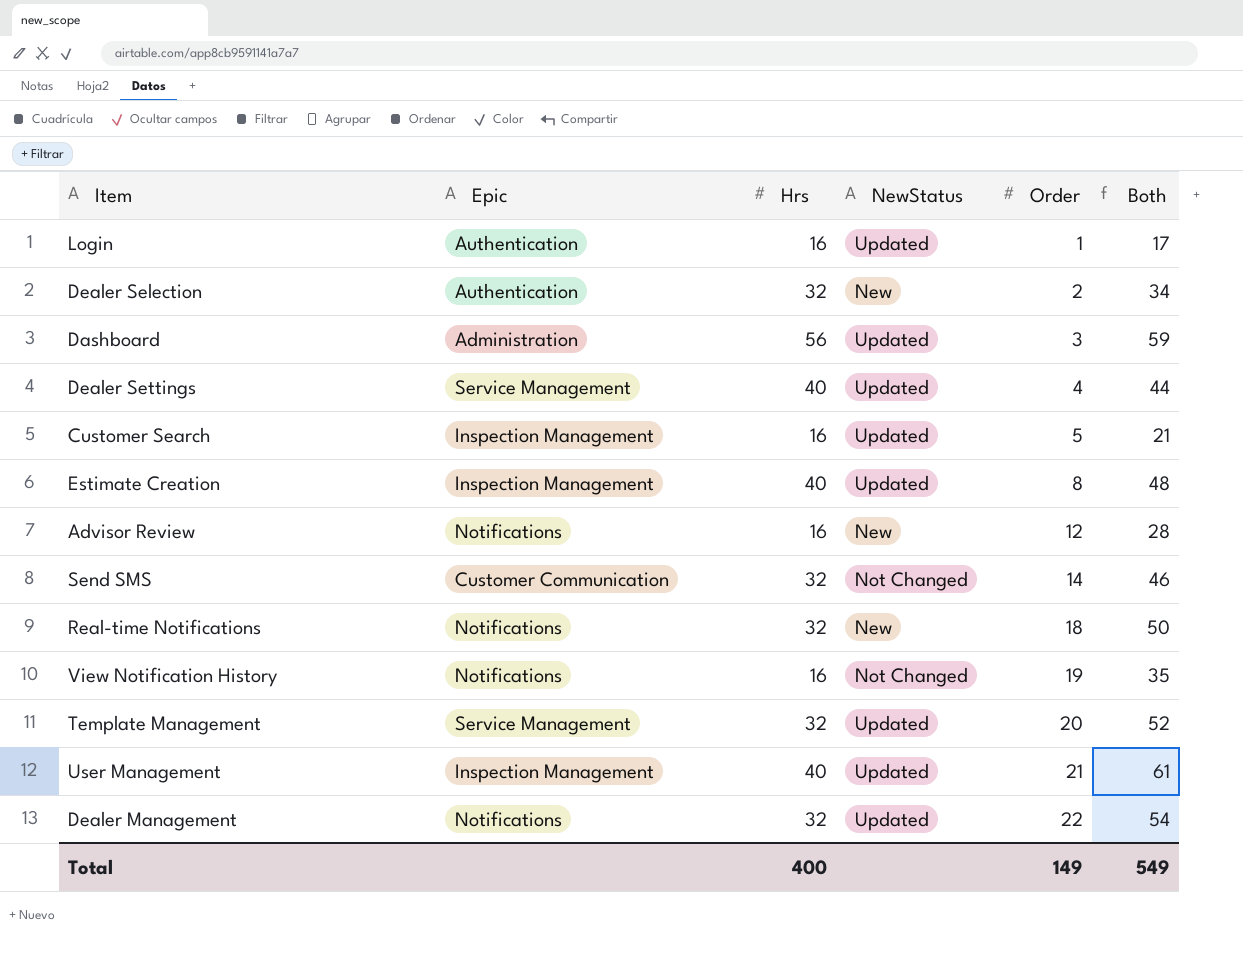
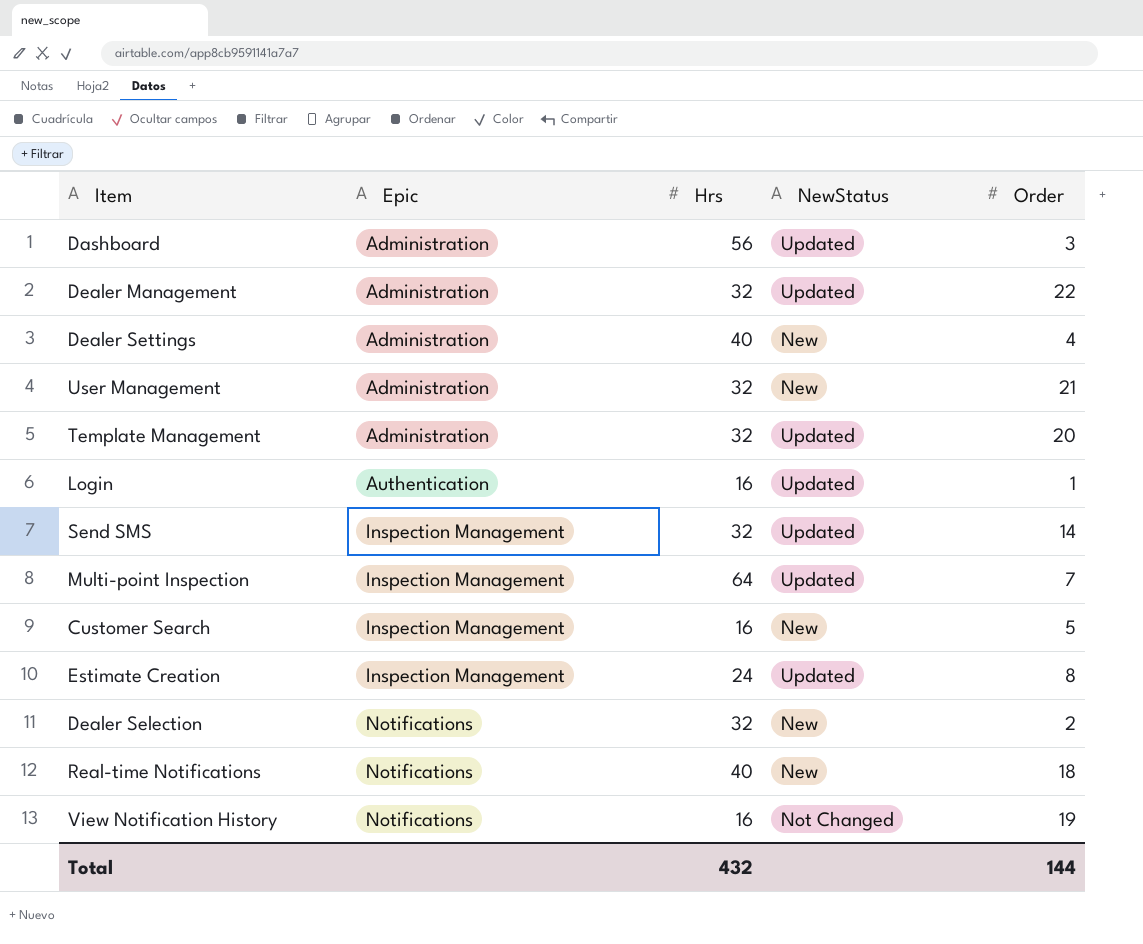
row order: Order ascending -> Epic ascending
column Both | formula: [Hrs] + [Order] -> none
row Advisor Review: Notifications | 16 | New | 12 | 28 -> none
Dealer Management | Epic: Notifications -> Administration
Dealer Settings | Epic: Service Management -> Administration
Dealer Settings | NewStatus: Updated -> New
User Management | Epic: Inspection Management -> Administration
User Management | Hrs: 40 -> 32
User Management | NewStatus: Updated -> New
Template Management | Epic: Service Management -> Administration
Send SMS | Epic: Customer Communication -> Inspection Management
Send SMS | NewStatus: Not Changed -> Updated
row Multi-point Inspection: none -> Inspection Management | 64 | Updated | 7
Customer Search | NewStatus: Updated -> New
Estimate Creation | Hrs: 40 -> 24
Dealer Selection | Epic: Authentication -> Notifications
Real-time Notifications | Hrs: 32 -> 40
Total | Hrs: 400 -> 432
Total | Order: 149 -> 144

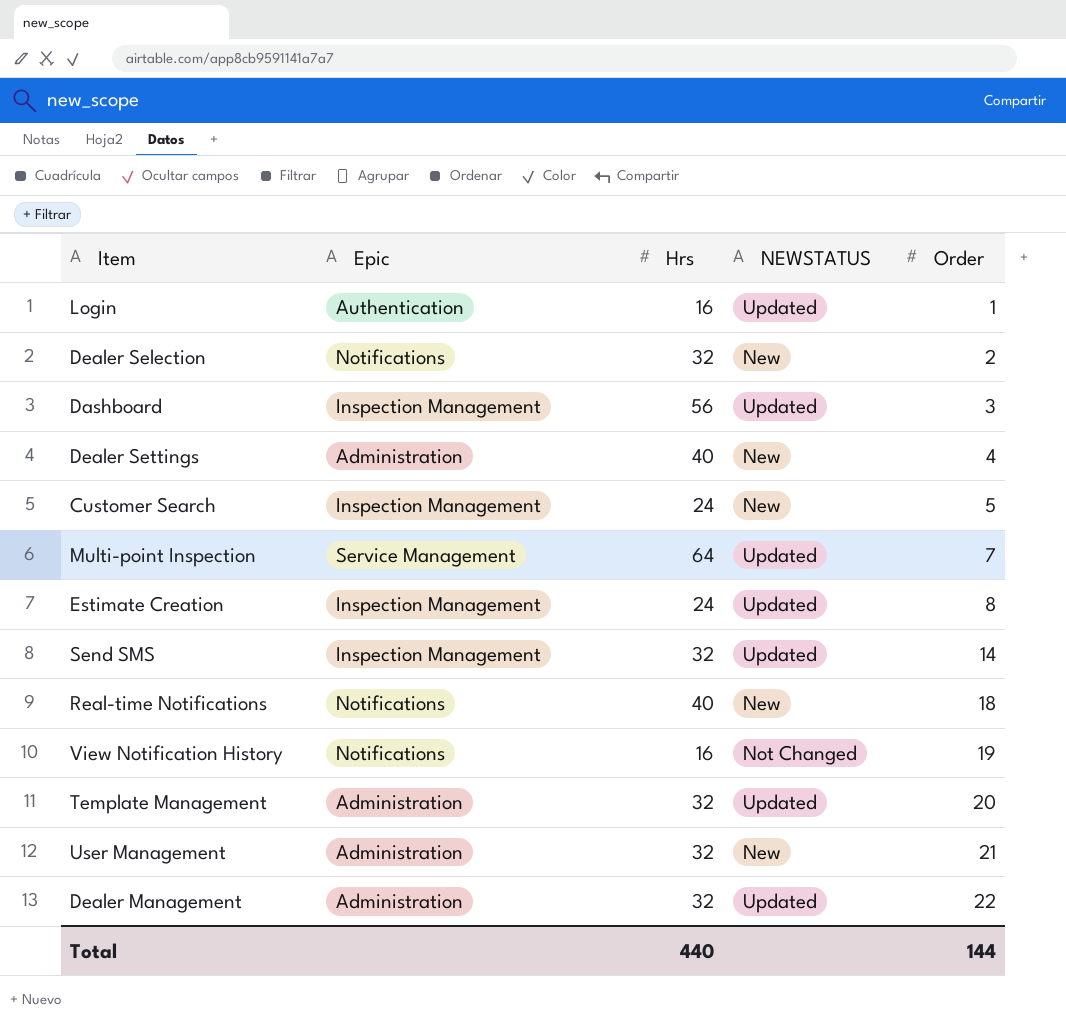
row order: Epic ascending -> Order ascending
column name: NewStatus -> NEWSTATUS
Dashboard | Epic: Administration -> Inspection Management
Customer Search | Hrs: 16 -> 24
Multi-point Inspection | Epic: Inspection Management -> Service Management
Total | Hrs: 432 -> 440

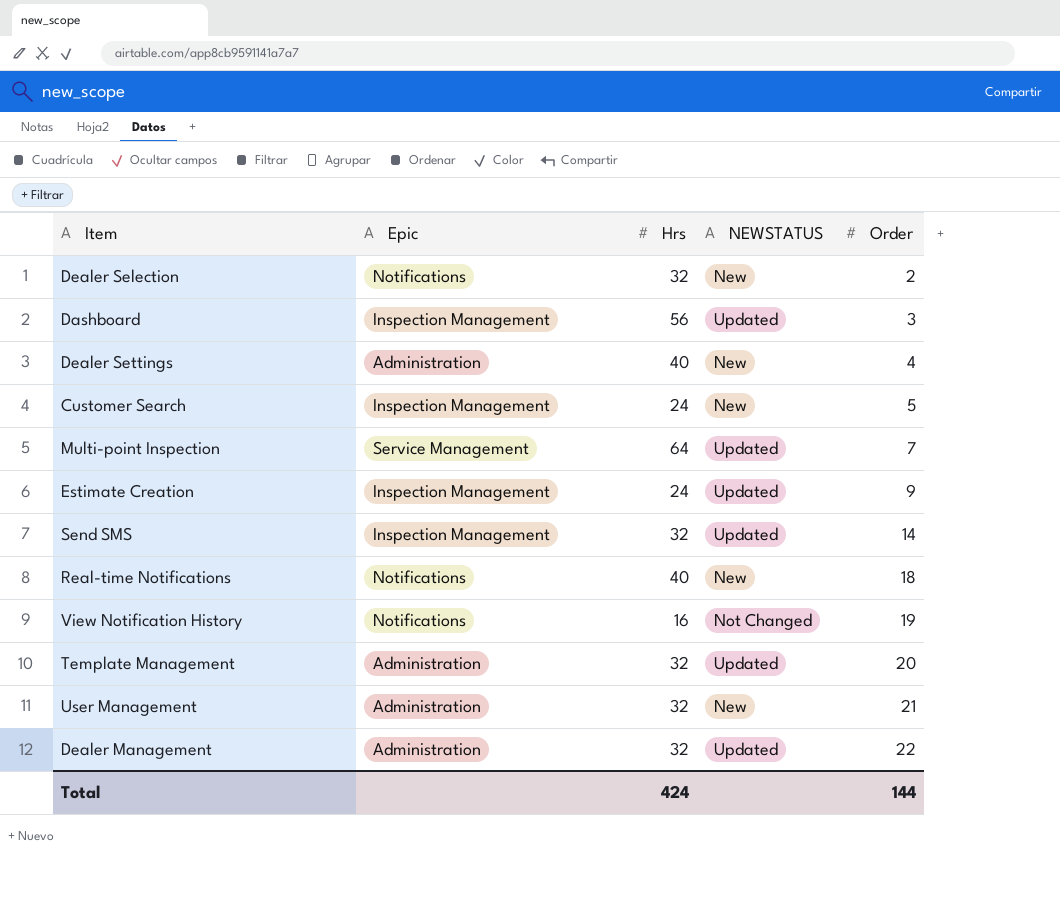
row Login: Authentication | 16 | Updated | 1 -> none
Estimate Creation | Order: 8 -> 9
Total | Hrs: 440 -> 424

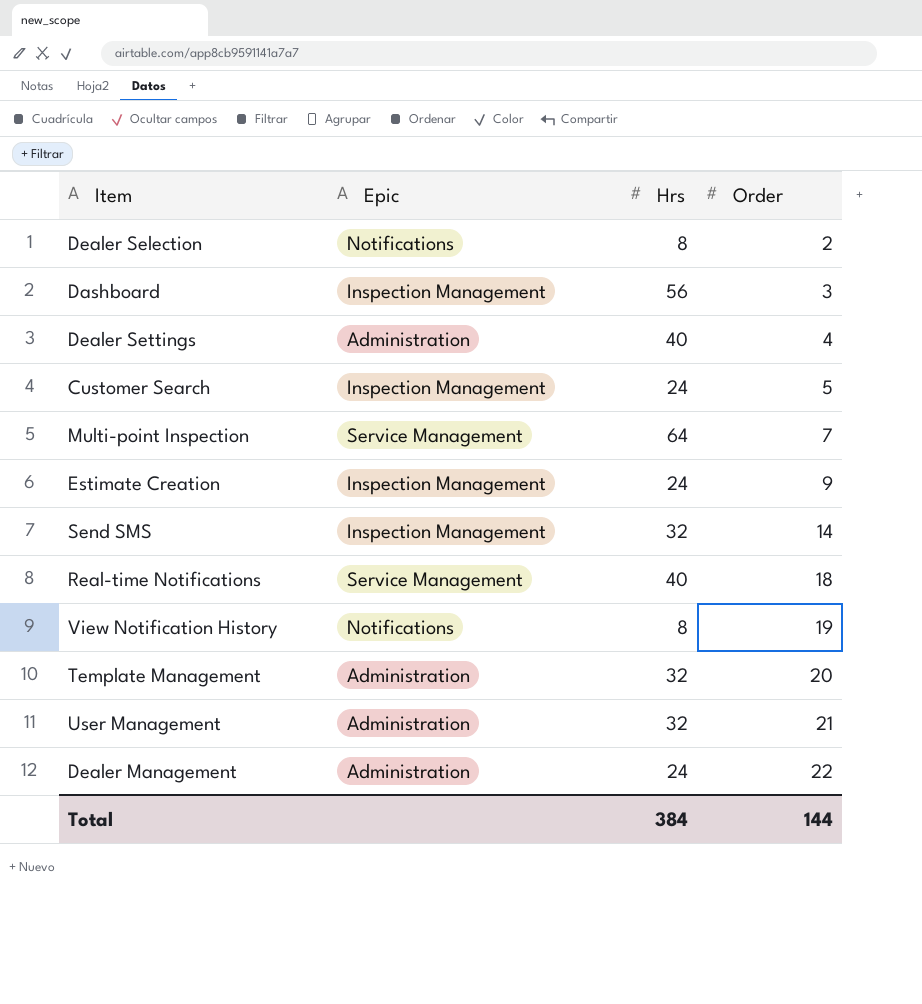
column NEWSTATUS | position: 4 -> none
Dealer Selection | Hrs: 32 -> 8
Real-time Notifications | Epic: Notifications -> Service Management
View Notification History | Hrs: 16 -> 8
Dealer Management | Hrs: 32 -> 24
Total | Hrs: 424 -> 384

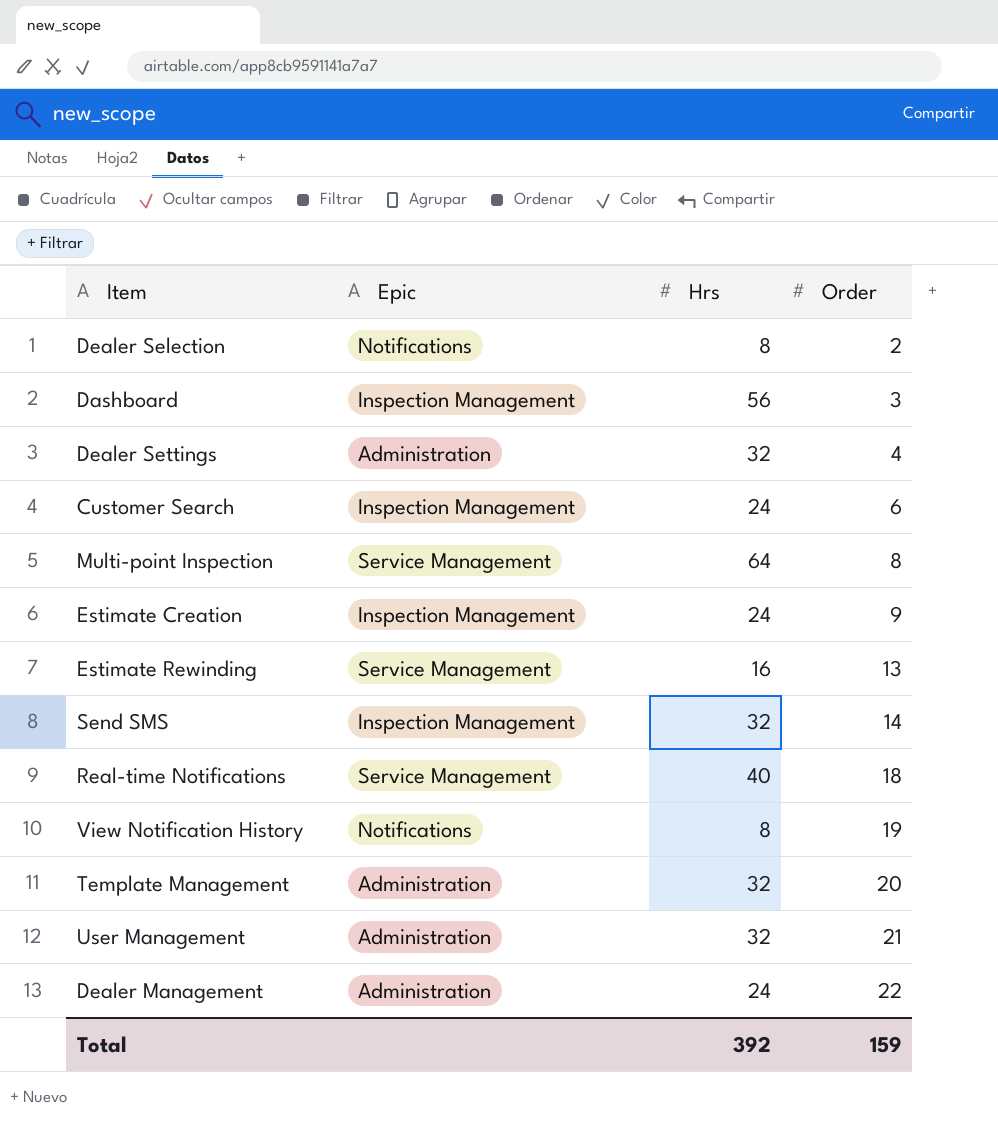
Dealer Settings | Hrs: 40 -> 32
Customer Search | Order: 5 -> 6
Multi-point Inspection | Order: 7 -> 8
row Estimate Rewinding: none -> Service Management | 16 | 13
Total | Hrs: 384 -> 392
Total | Order: 144 -> 159

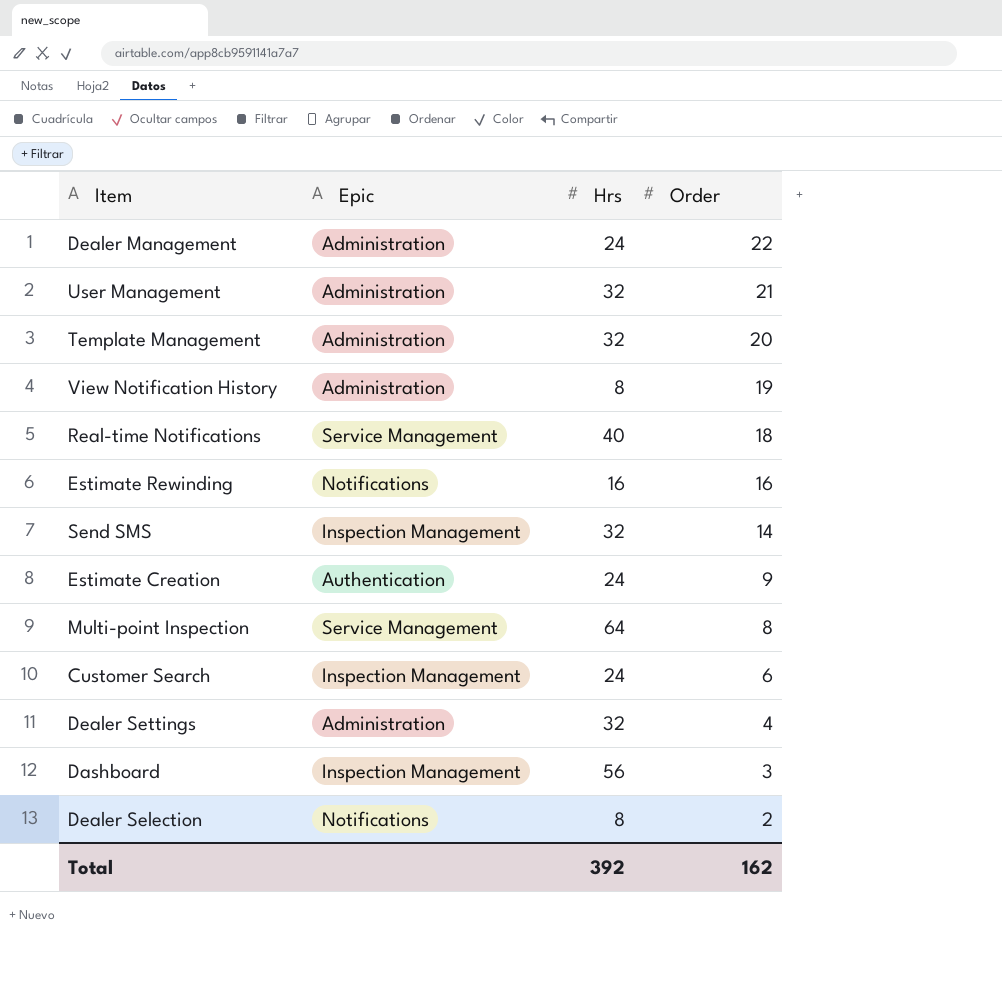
row order: Order ascending -> Order descending
View Notification History | Epic: Notifications -> Administration
Estimate Rewinding | Epic: Service Management -> Notifications
Estimate Rewinding | Order: 13 -> 16
Estimate Creation | Epic: Inspection Management -> Authentication
Total | Order: 159 -> 162

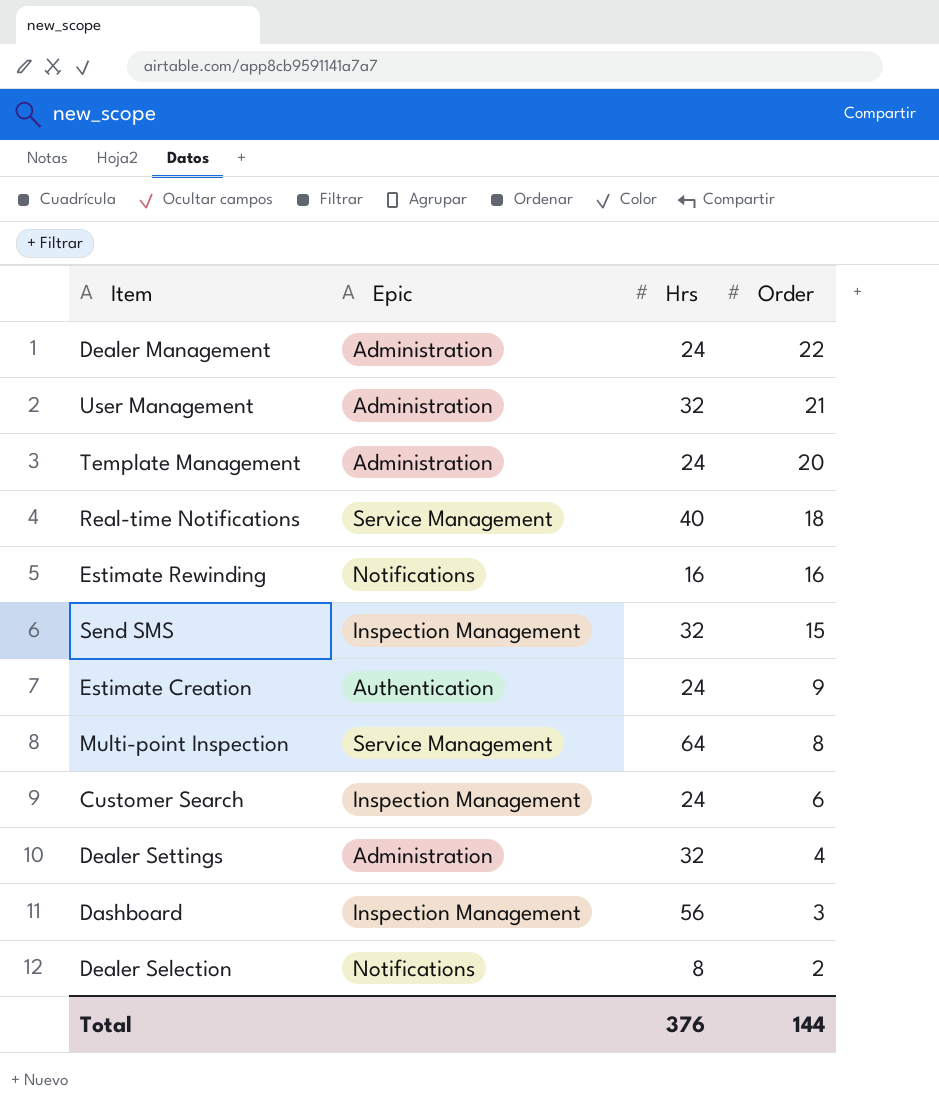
row View Notification History: Administration | 8 | 19 -> none
Template Management | Hrs: 32 -> 24
Send SMS | Order: 14 -> 15
Total | Hrs: 392 -> 376
Total | Order: 162 -> 144

